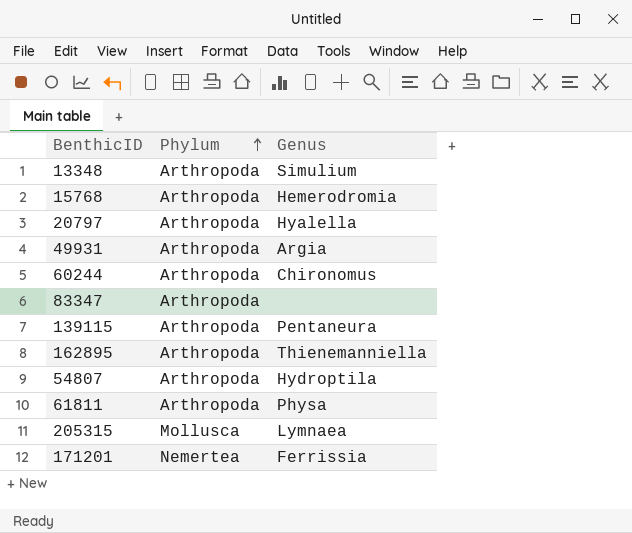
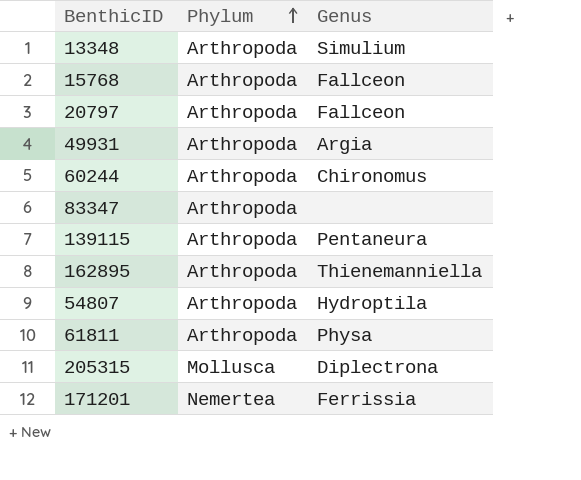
15768 | Genus: Hemerodromia -> Fallceon
20797 | Genus: Hyalella -> Fallceon
205315 | Genus: Lymnaea -> Diplectrona

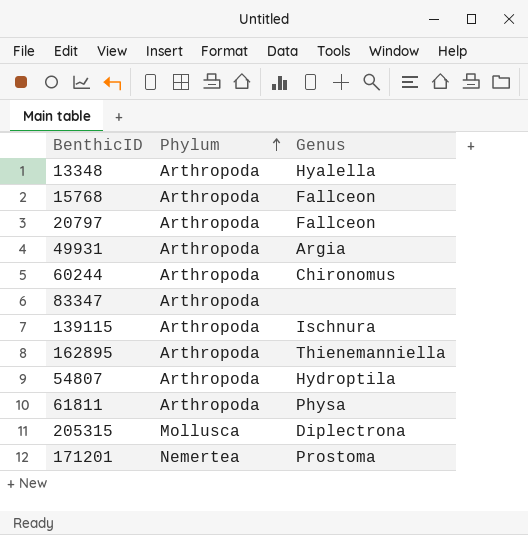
13348 | Genus: Simulium -> Hyalella
139115 | Genus: Pentaneura -> Ischnura
171201 | Genus: Ferrissia -> Prostoma

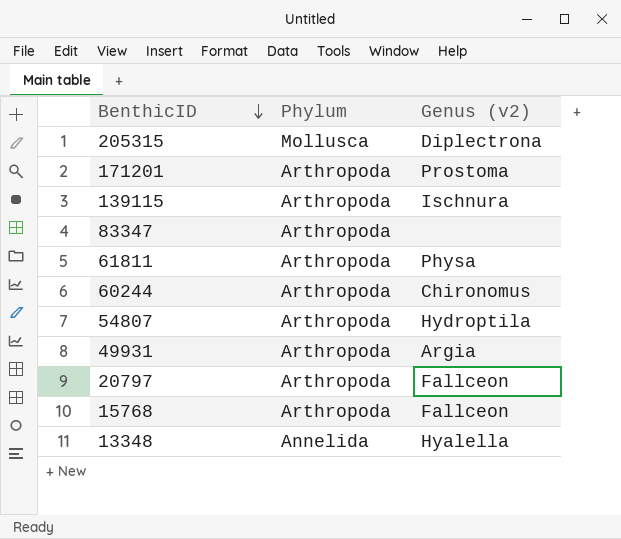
row order: Phylum ascending -> BenthicID descending
column name: Genus -> Genus (v2)
row 162895: Arthropoda | Thienemanniella -> none
171201 | Phylum: Nemertea -> Arthropoda
13348 | Phylum: Arthropoda -> Annelida

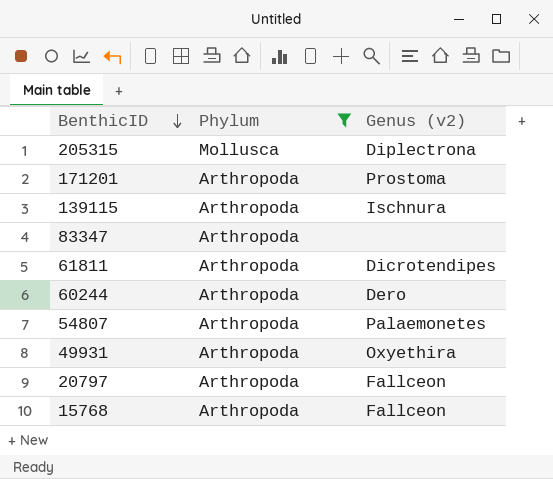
filter: none -> Phylum != Annelida
61811 | Genus (v2): Physa -> Dicrotendipes
60244 | Genus (v2): Chironomus -> Dero
54807 | Genus (v2): Hydroptila -> Palaemonetes
49931 | Genus (v2): Argia -> Oxyethira

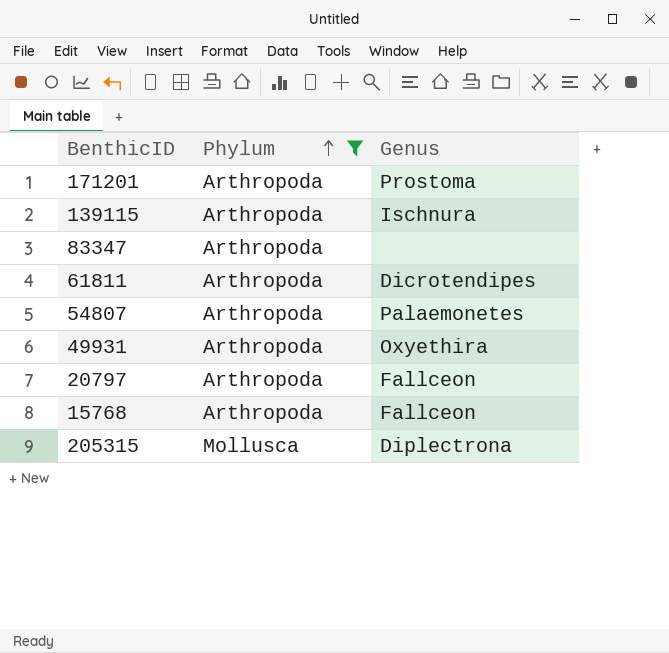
row order: BenthicID descending -> Phylum ascending
column name: Genus (v2) -> Genus
row 60244: Arthropoda | Dero -> none

